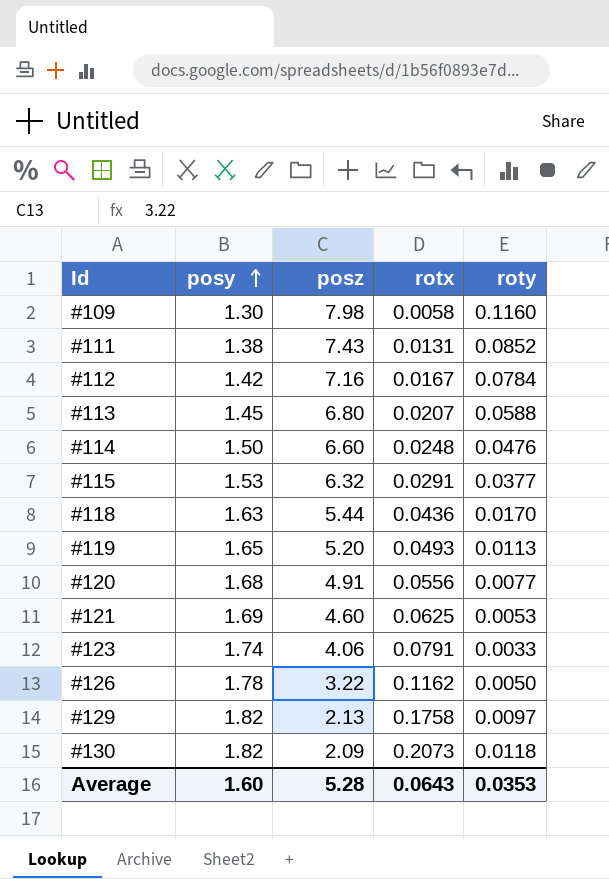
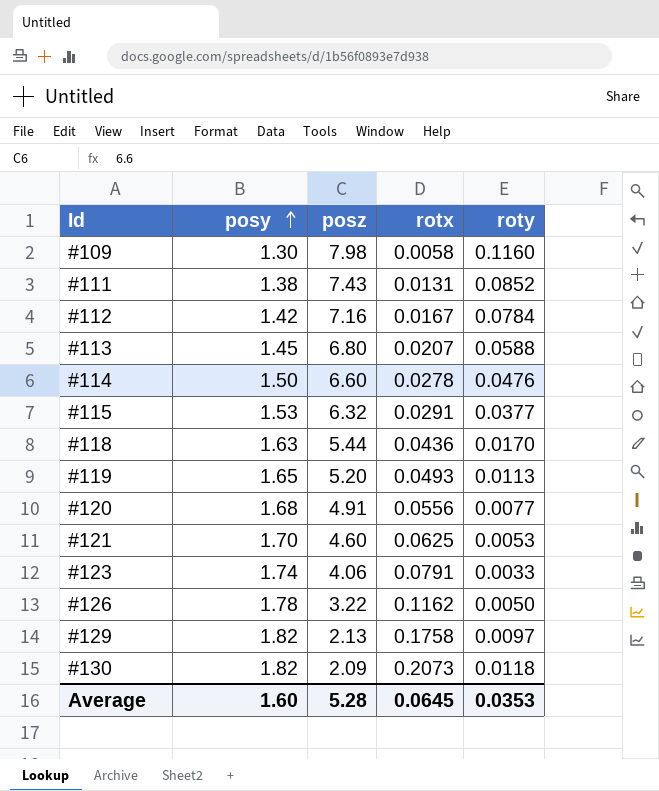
#114 | rotx: 0.0248 -> 0.0278
#121 | posy: 1.69 -> 1.70
Average | rotx: 0.0643 -> 0.0645

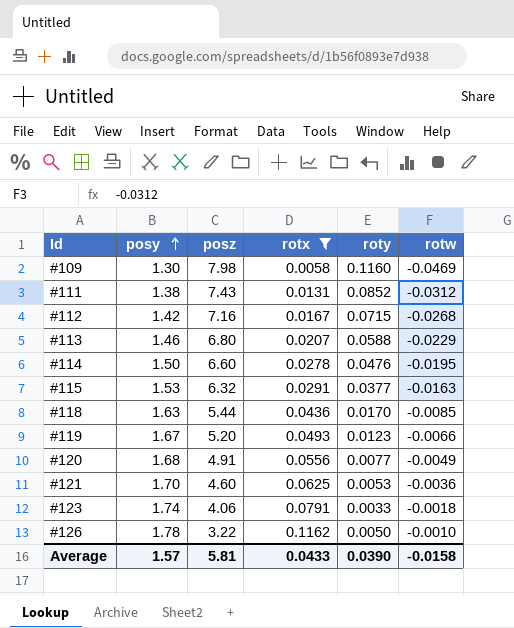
filter: none -> rotx <= 0.1162
column rotw | position: none -> 6
#112 | roty: 0.0784 -> 0.0715
#113 | posy: 1.45 -> 1.46
#119 | posy: 1.65 -> 1.67
#119 | roty: 0.0113 -> 0.0123
Average | posy: 1.60 -> 1.57
Average | posz: 5.28 -> 5.81
Average | rotx: 0.0645 -> 0.0433
Average | roty: 0.0353 -> 0.0390

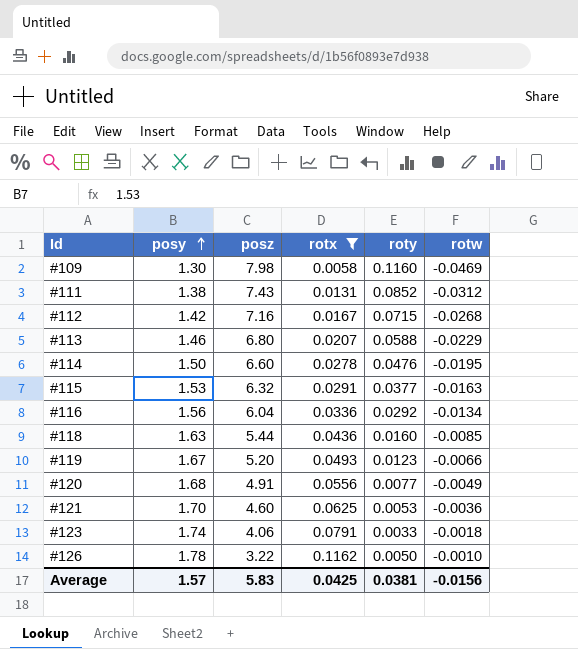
row #116: none -> 1.56 | 6.04 | 0.0336 | 0.0292 | -0.0134
#118 | roty: 0.0170 -> 0.0160
Average | posz: 5.81 -> 5.83
Average | rotx: 0.0433 -> 0.0425
Average | roty: 0.0390 -> 0.0381
Average | rotw: -0.0158 -> -0.0156

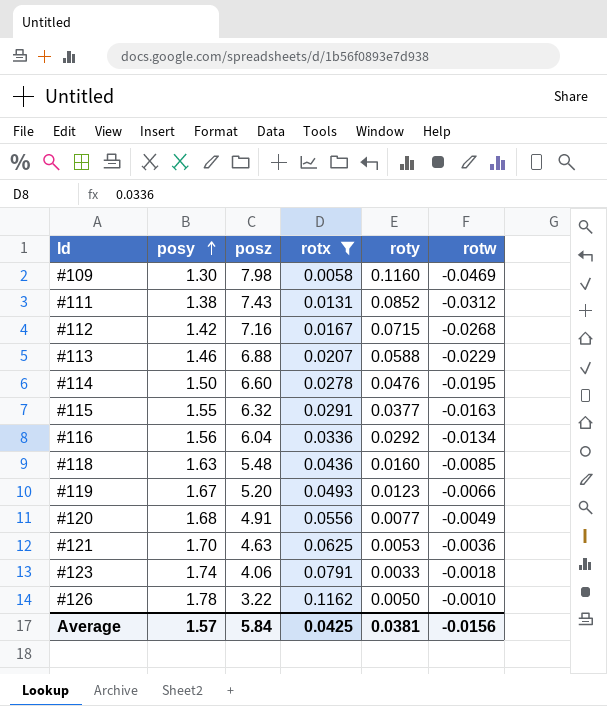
#113 | posz: 6.80 -> 6.88
#115 | posy: 1.53 -> 1.55
#118 | posz: 5.44 -> 5.48
#121 | posz: 4.60 -> 4.63
Average | posz: 5.83 -> 5.84

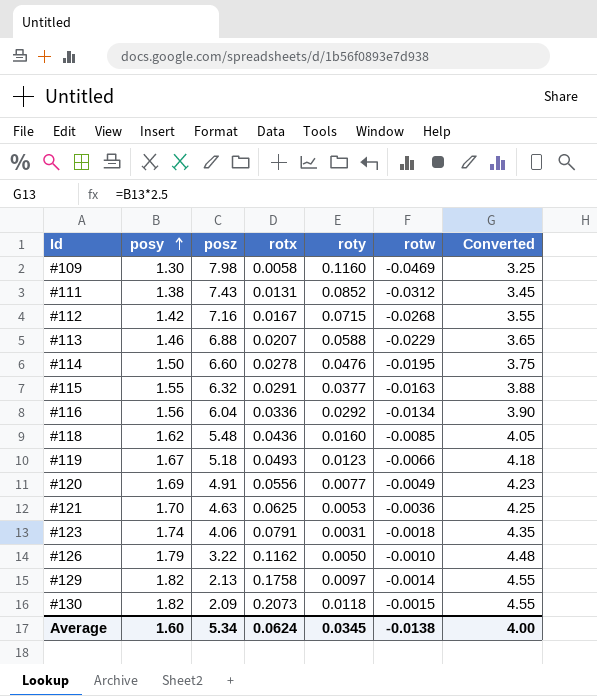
filter: rotx <= 0.1162 -> none
column Converted | formula: none -> [posy] * 2.5
#118 | posy: 1.63 -> 1.62
#119 | posz: 5.20 -> 5.18
#120 | posy: 1.68 -> 1.69
#123 | roty: 0.0033 -> 0.0031
#126 | posy: 1.78 -> 1.79
Average | posy: 1.57 -> 1.60
Average | posz: 5.84 -> 5.34
Average | rotx: 0.0425 -> 0.0624
Average | roty: 0.0381 -> 0.0345
Average | rotw: -0.0156 -> -0.0138

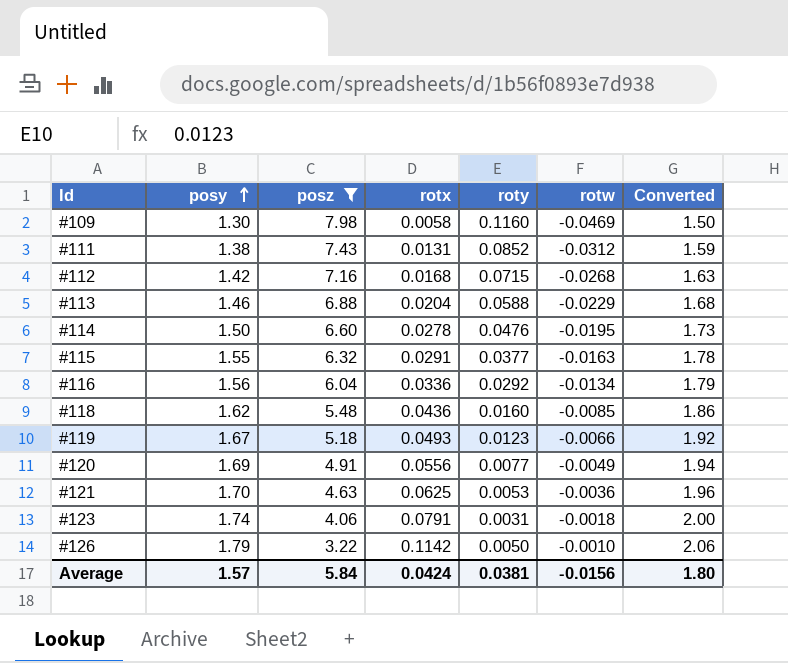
filter: none -> posz >= 3.22
column Converted | formula: [posy] * 2.5 -> [posy] * 1.15
#112 | rotx: 0.0167 -> 0.0168
#113 | rotx: 0.0207 -> 0.0204
#126 | rotx: 0.1162 -> 0.1142
Average | posy: 1.60 -> 1.57
Average | posz: 5.34 -> 5.84
Average | rotx: 0.0624 -> 0.0424
Average | roty: 0.0345 -> 0.0381
Average | rotw: -0.0138 -> -0.0156
Average | Converted: 4.00 -> 1.80

